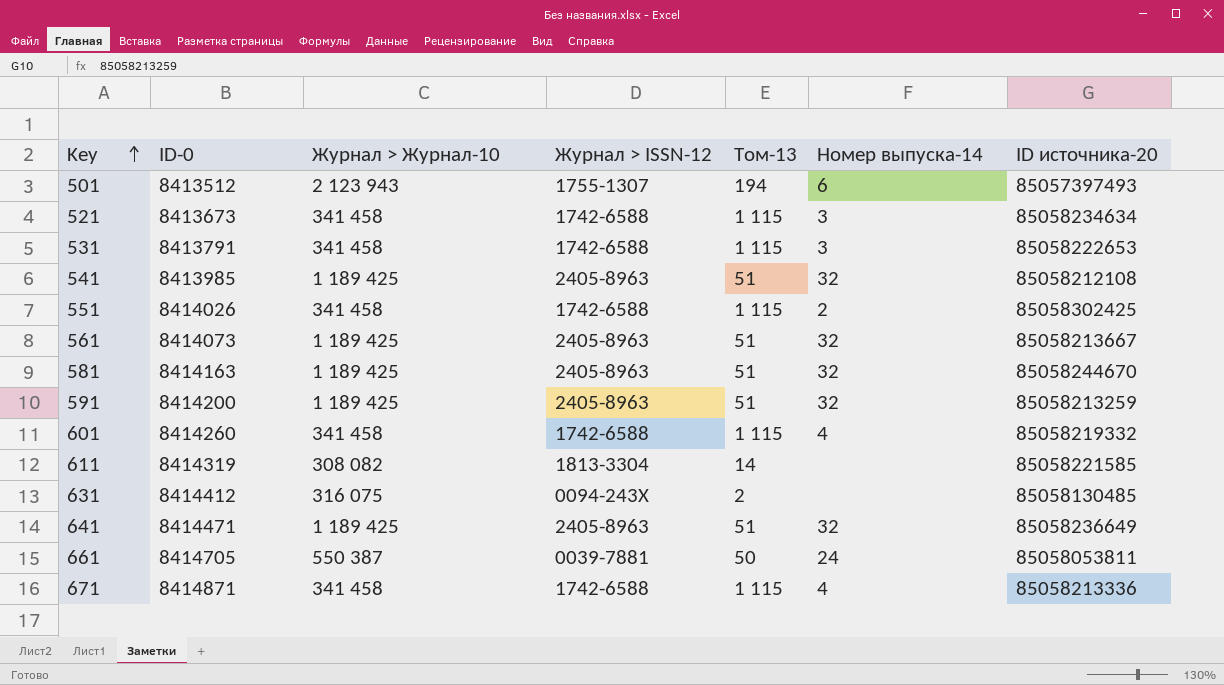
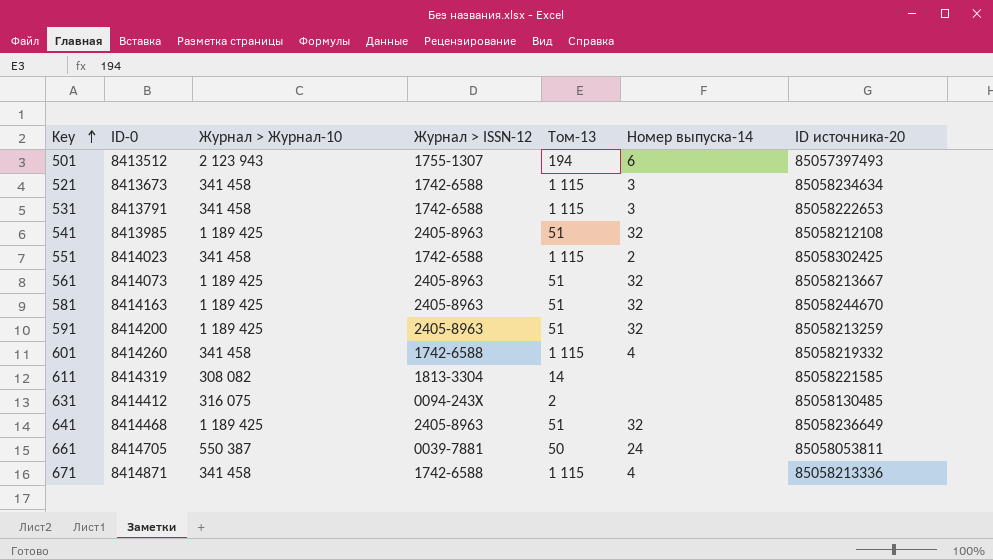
551 | ID-0: 8414026 -> 8414023
641 | ID-0: 8414471 -> 8414468

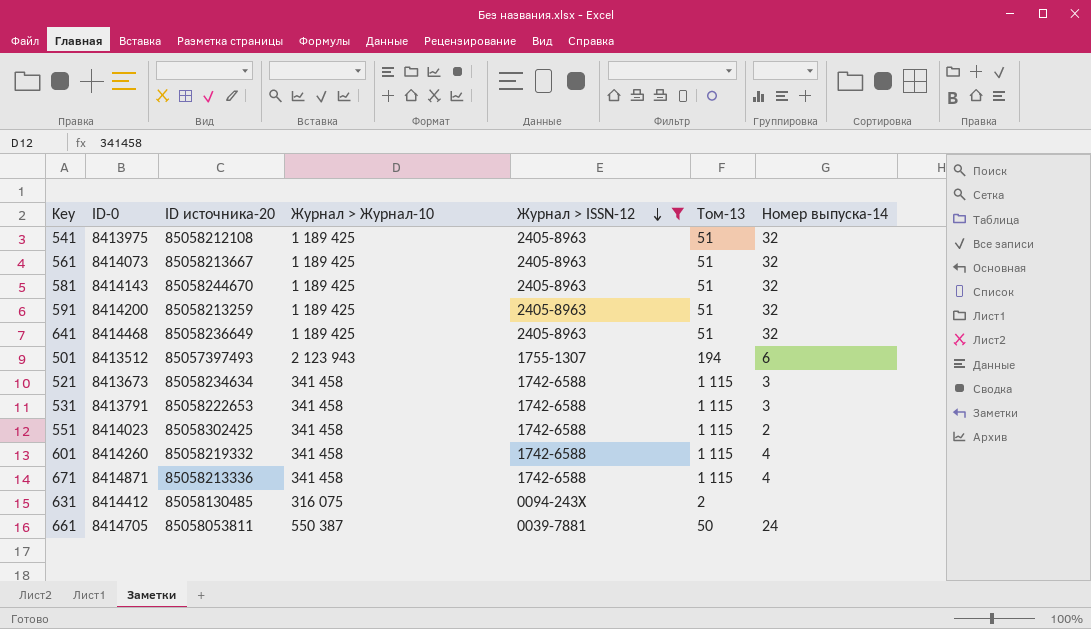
filter: none -> Журнал > ISSN-12 != 1813-3304
row order: Key ascending -> Журнал > ISSN-12 descending
column ID источника-20 | position: 7 -> 3
541 | ID-0: 8413985 -> 8413975
581 | ID-0: 8414163 -> 8414143

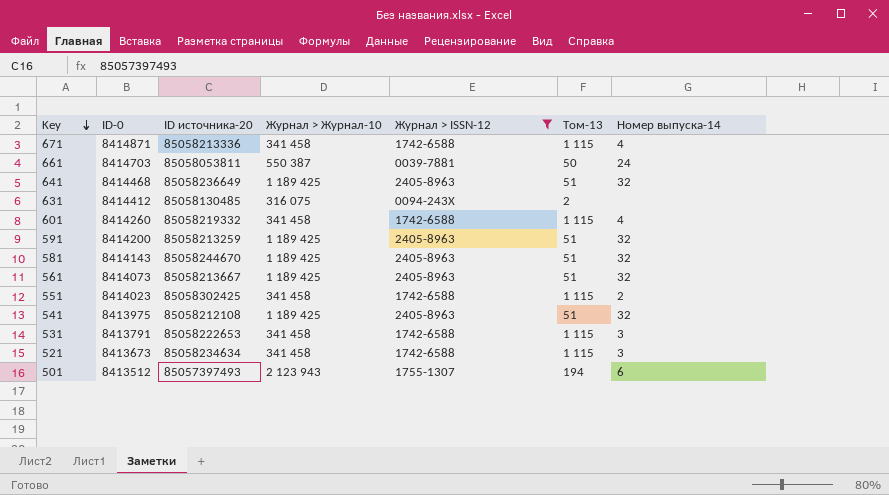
row order: Журнал > ISSN-12 descending -> Key descending
661 | ID-0: 8414705 -> 8414703

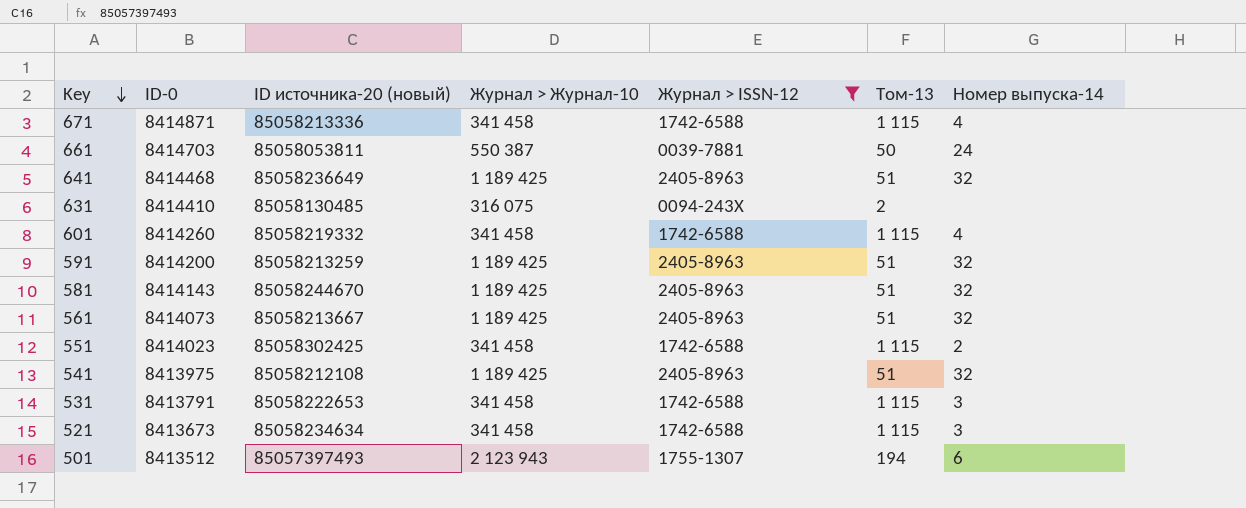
column name: ID источника-20 -> ID источника-20 (новый)
631 | ID-0: 8414412 -> 8414410

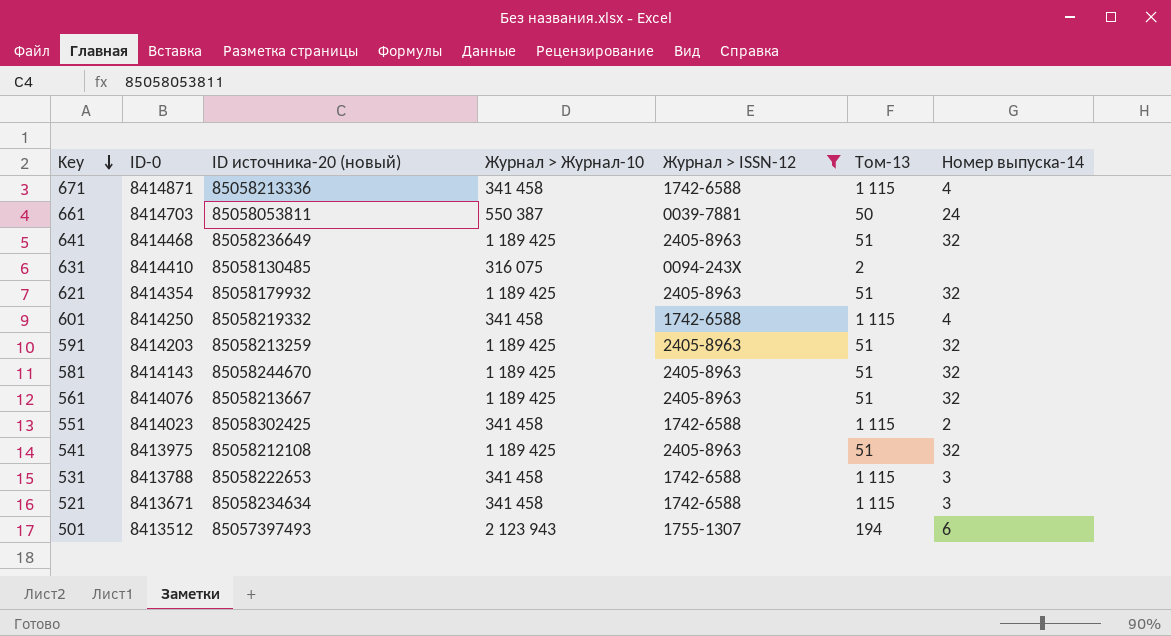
row 621: none -> 8414354 | 85058179932 | 1 189 425 | 2405-8963 | 51 | 32
601 | ID-0: 8414260 -> 8414250
591 | ID-0: 8414200 -> 8414203
561 | ID-0: 8414073 -> 8414076
531 | ID-0: 8413791 -> 8413788
521 | ID-0: 8413673 -> 8413671

